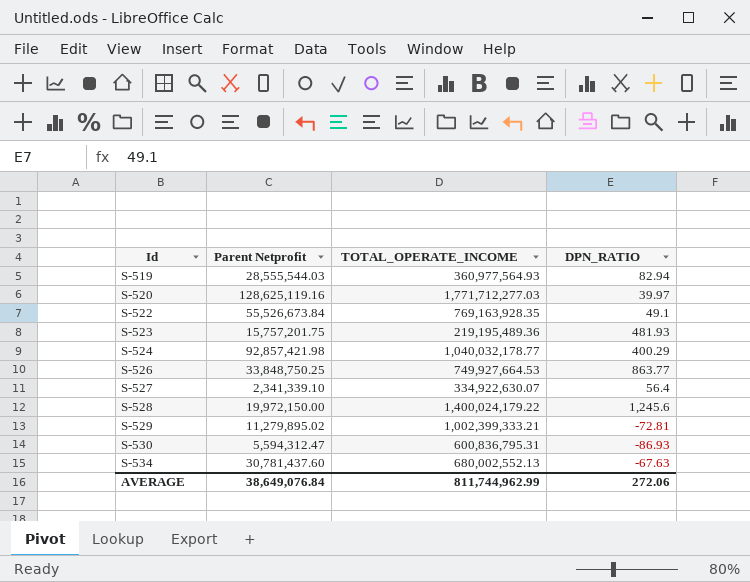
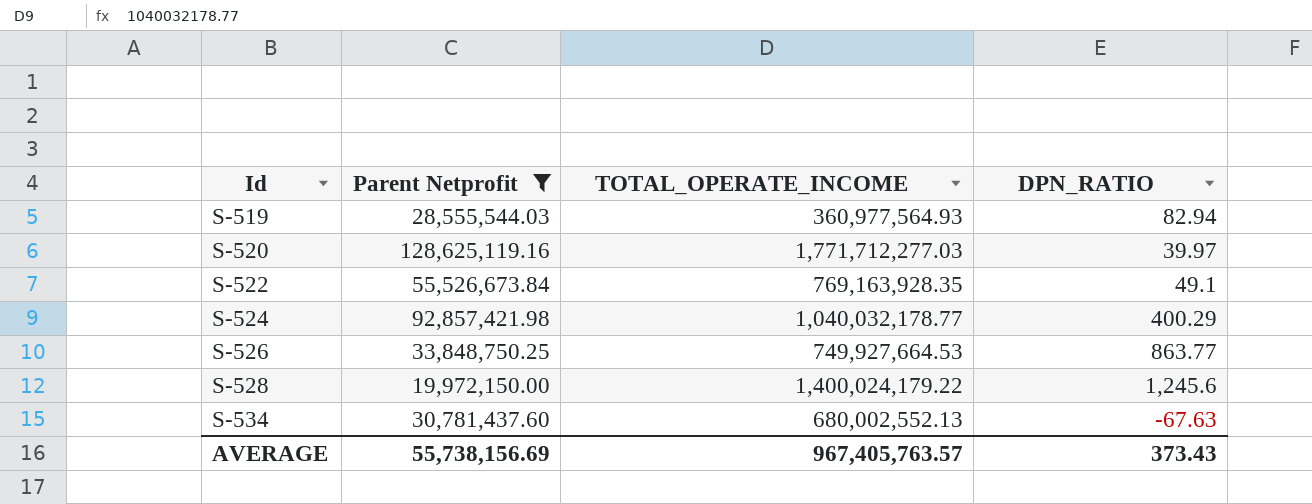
filter: none -> Parent Netprofit >= 19,972,150.00
AVERAGE | Parent Netprofit: 38,649,076.84 -> 55,738,156.69
AVERAGE | TOTAL_OPERATE_INCOME: 811,744,962.99 -> 967,405,763.57
AVERAGE | DPN_RATIO: 272.06 -> 373.43

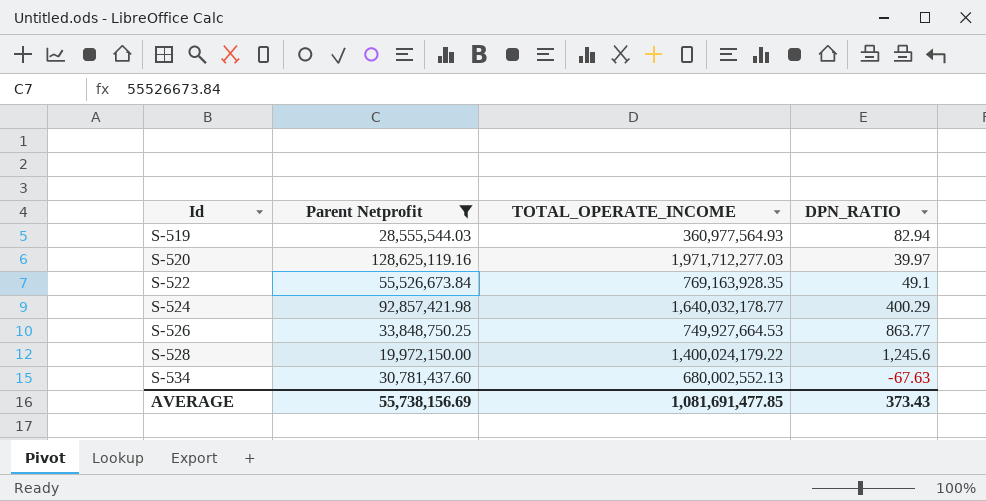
S-520 | TOTAL_OPERATE_INCOME: 1,771,712,277.03 -> 1,971,712,277.03
S-524 | TOTAL_OPERATE_INCOME: 1,040,032,178.77 -> 1,640,032,178.77
AVERAGE | TOTAL_OPERATE_INCOME: 967,405,763.57 -> 1,081,691,477.85

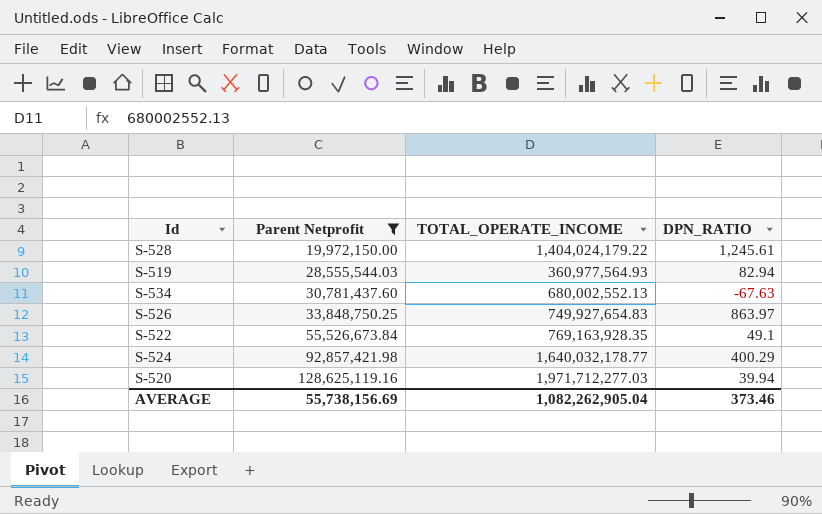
row order: Id ascending -> Parent Netprofit ascending
S-528 | TOTAL_OPERATE_INCOME: 1,400,024,179.22 -> 1,404,024,179.22
S-528 | DPN_RATIO: 1,245.6 -> 1,245.61
S-526 | TOTAL_OPERATE_INCOME: 749,927,664.53 -> 749,927,654.83
S-526 | DPN_RATIO: 863.77 -> 863.97
S-520 | DPN_RATIO: 39.97 -> 39.94
AVERAGE | TOTAL_OPERATE_INCOME: 1,081,691,477.85 -> 1,082,262,905.04
AVERAGE | DPN_RATIO: 373.43 -> 373.46

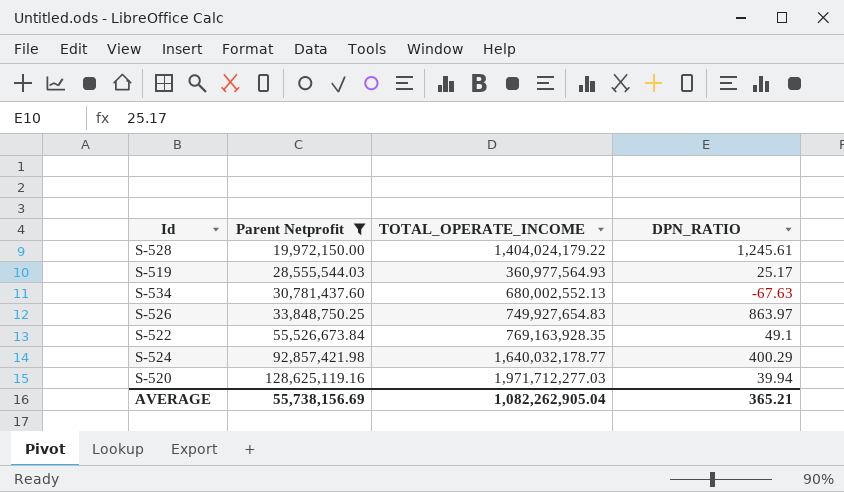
S-519 | DPN_RATIO: 82.94 -> 25.17
AVERAGE | DPN_RATIO: 373.46 -> 365.21

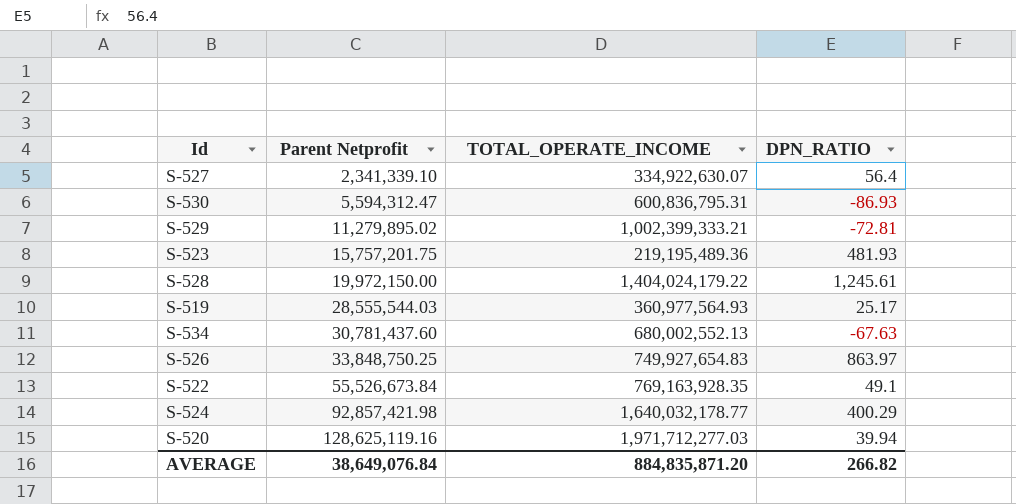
filter: Parent Netprofit >= 19,972,150.00 -> none
AVERAGE | Parent Netprofit: 55,738,156.69 -> 38,649,076.84
AVERAGE | TOTAL_OPERATE_INCOME: 1,082,262,905.04 -> 884,835,871.20
AVERAGE | DPN_RATIO: 365.21 -> 266.82

